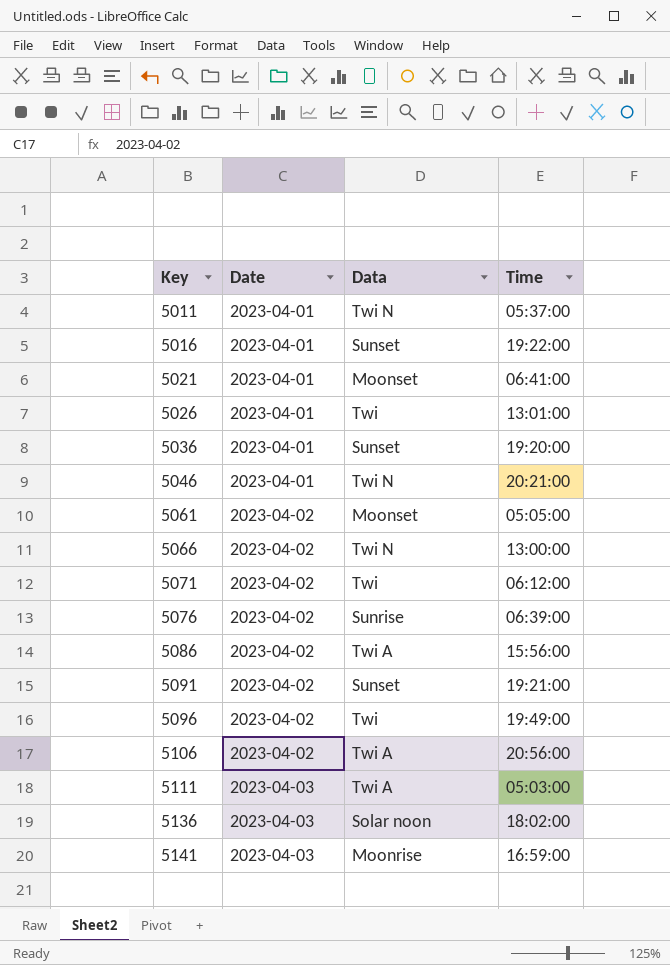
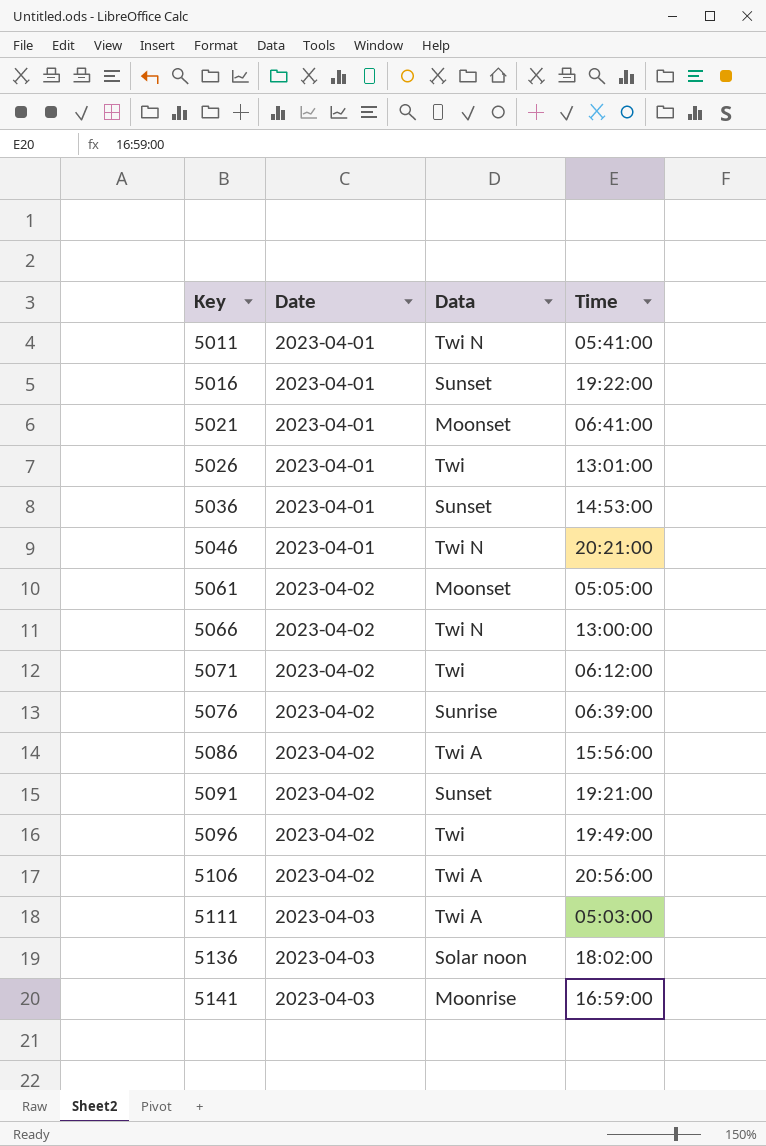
5011 | Time: 05:37:00 -> 05:41:00
5036 | Time: 19:20:00 -> 14:53:00

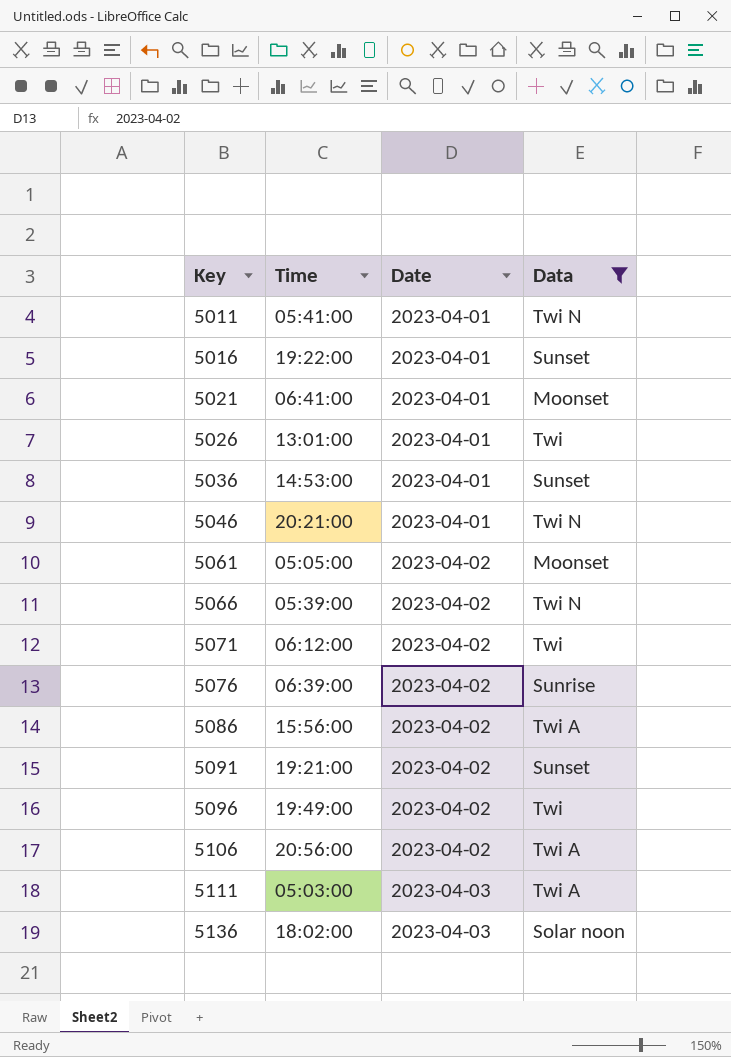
filter: none -> Data != Moonrise
column Time | position: 4 -> 2
5066 | Time: 13:00:00 -> 05:39:00

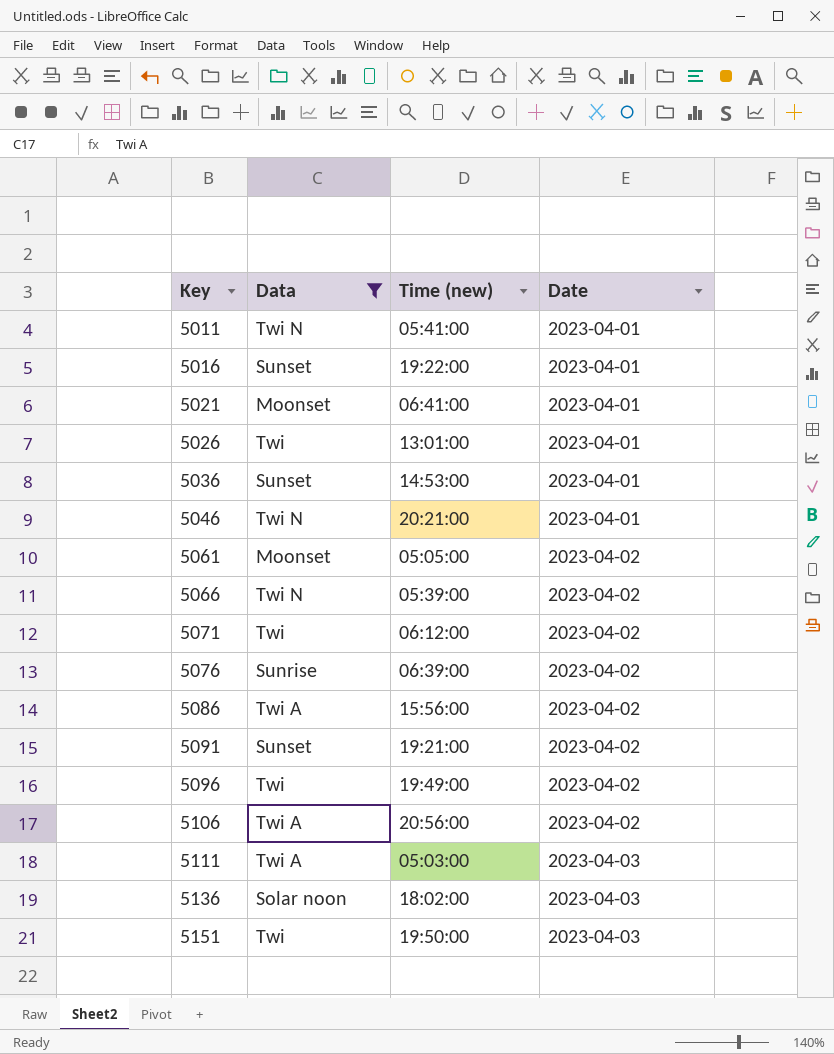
column Data | position: 4 -> 2
column name: Time -> Time (new)
row 5151: none -> Twi | 19:50:00 | 2023-04-03

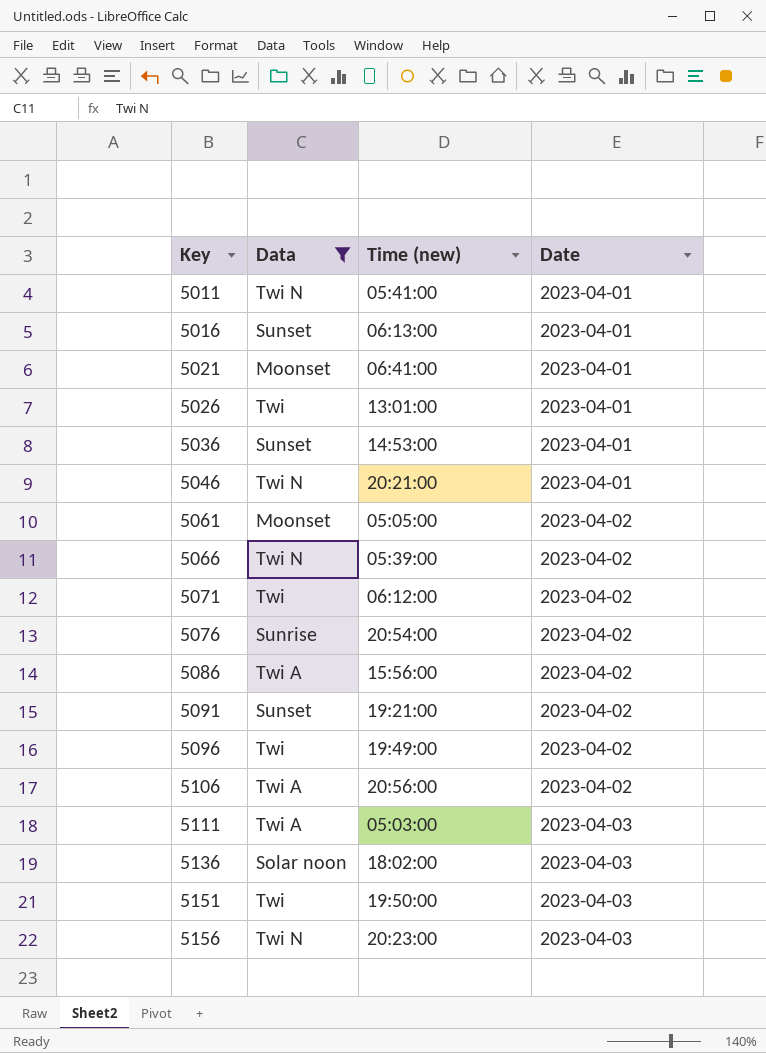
5016 | Time (new): 19:22:00 -> 06:13:00
5076 | Time (new): 06:39:00 -> 20:54:00
row 5156: none -> Twi N | 20:23:00 | 2023-04-03

